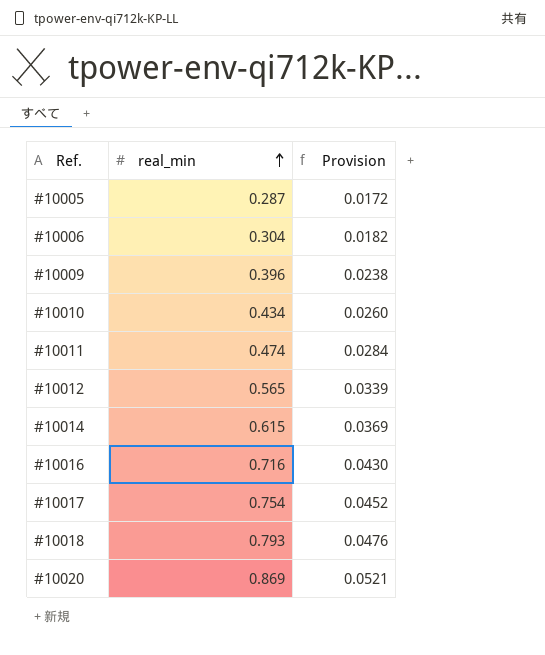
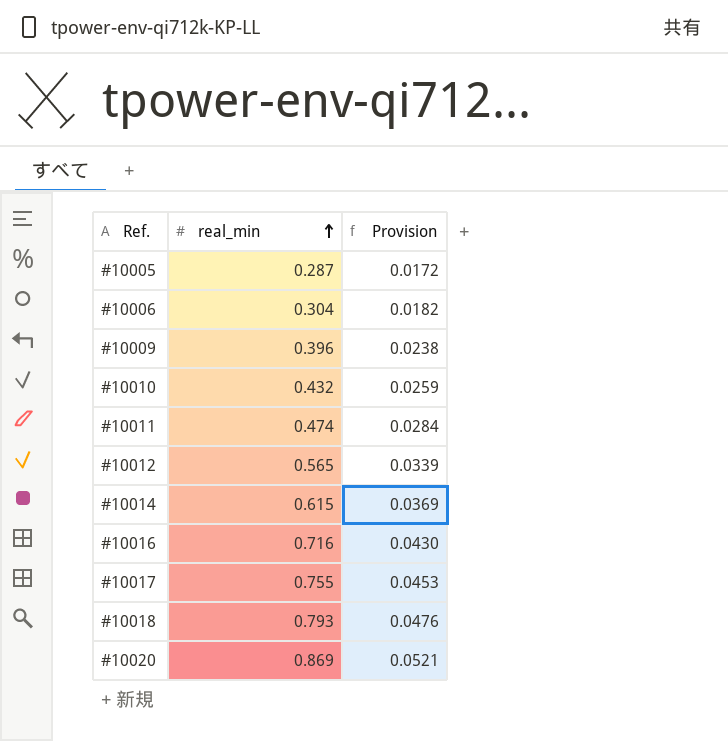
#10010 | real_min: 0.434 -> 0.432
#10010 | Provision: 0.0260 -> 0.0259
#10017 | real_min: 0.754 -> 0.755
#10017 | Provision: 0.0452 -> 0.0453

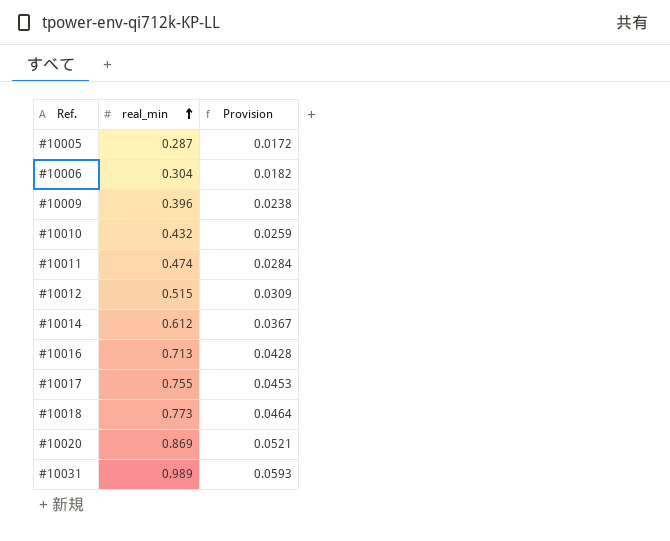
#10012 | real_min: 0.565 -> 0.515
#10012 | Provision: 0.0339 -> 0.0309
#10014 | real_min: 0.615 -> 0.612
#10014 | Provision: 0.0369 -> 0.0367
#10016 | real_min: 0.716 -> 0.713
#10016 | Provision: 0.0430 -> 0.0428
#10018 | real_min: 0.793 -> 0.773
#10018 | Provision: 0.0476 -> 0.0464
row #10031: none -> 0.989 | 0.0593

